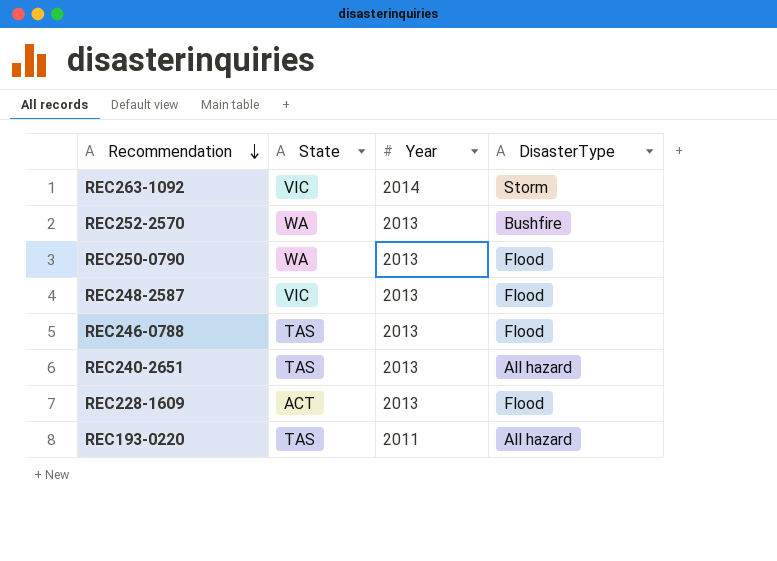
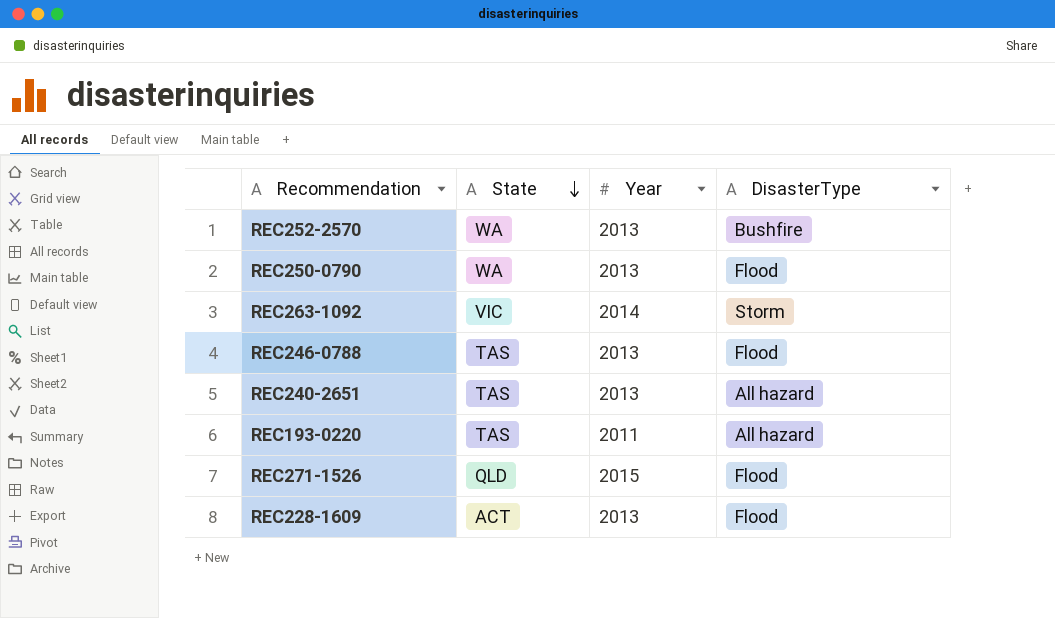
row order: Recommendation descending -> State descending
row REC248-2587: VIC | 2013 | Flood -> none
row REC271-1526: none -> QLD | 2015 | Flood

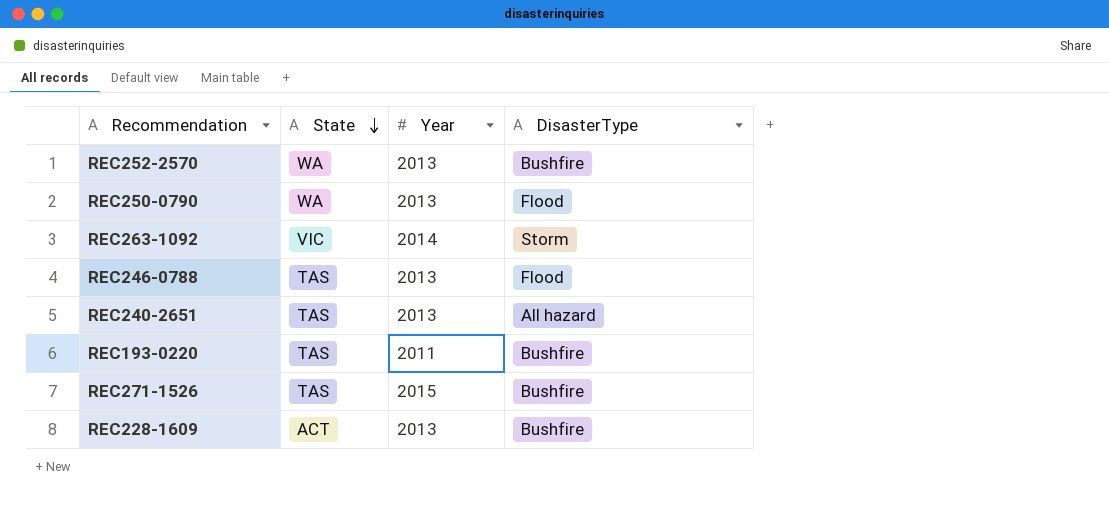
REC193-0220 | DisasterType: All hazard -> Bushfire
REC271-1526 | State: QLD -> TAS
REC271-1526 | DisasterType: Flood -> Bushfire
REC228-1609 | DisasterType: Flood -> Bushfire

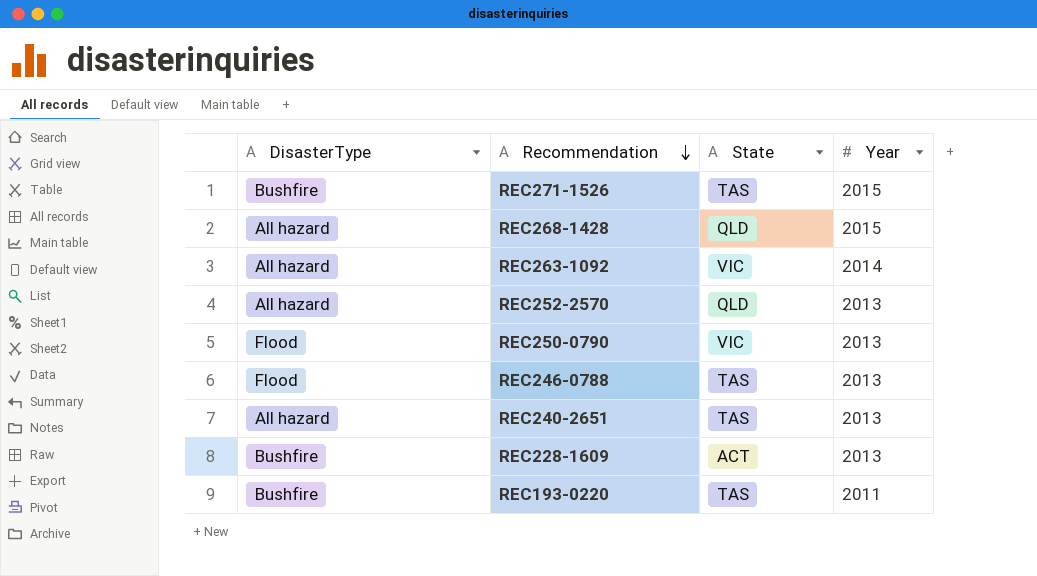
row order: State descending -> Recommendation descending
column DisasterType | position: 4 -> 1
row REC268-1428: none -> All hazard | QLD | 2015
REC263-1092 | DisasterType: Storm -> All hazard
REC252-2570 | DisasterType: Bushfire -> All hazard
REC252-2570 | State: WA -> QLD
REC250-0790 | State: WA -> VIC

